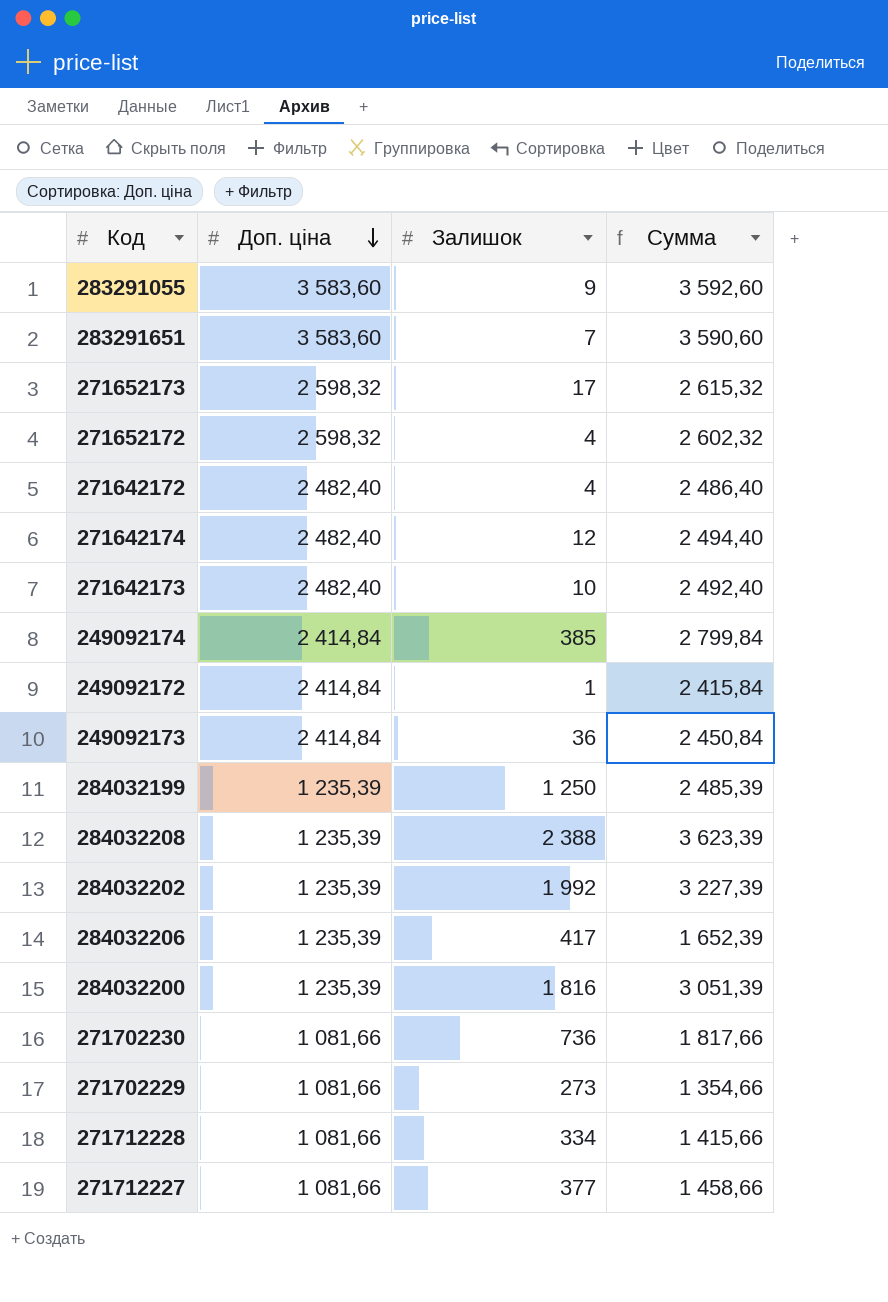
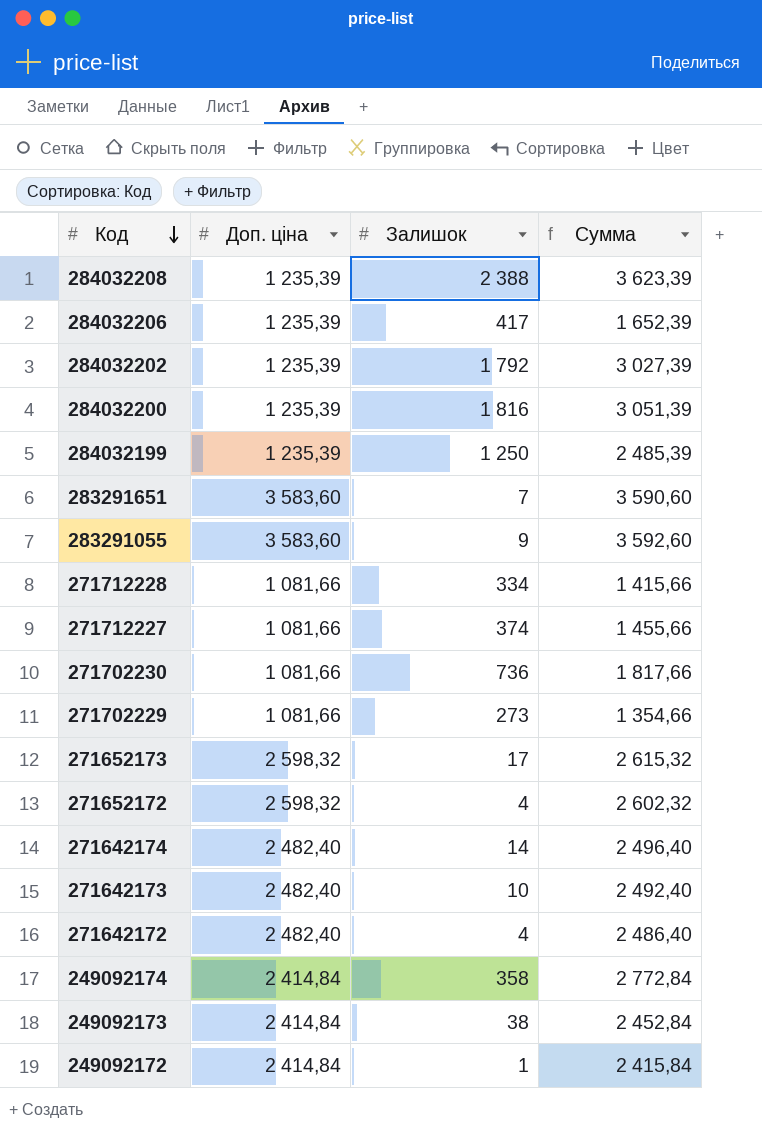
row order: Доп. ціна descending -> Код descending
284032202 | Залишок: 1 992 -> 1 792
284032202 | Сумма: 3 227,39 -> 3 027,39
271712227 | Залишок: 377 -> 374
271712227 | Сумма: 1 458,66 -> 1 455,66
271642174 | Залишок: 12 -> 14
271642174 | Сумма: 2 494,40 -> 2 496,40
249092174 | Залишок: 385 -> 358
249092174 | Сумма: 2 799,84 -> 2 772,84
249092173 | Залишок: 36 -> 38
249092173 | Сумма: 2 450,84 -> 2 452,84

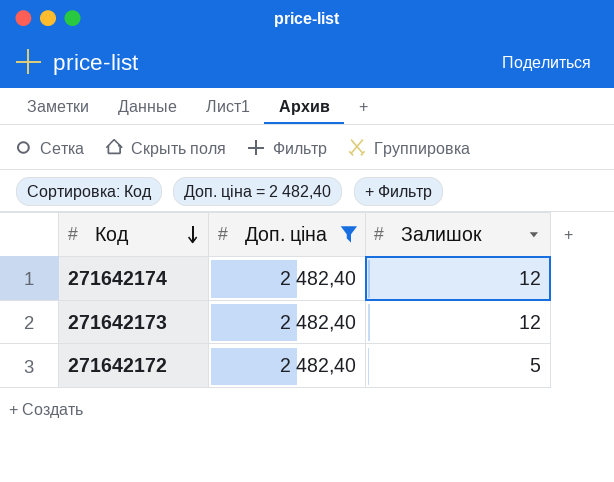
filter: none -> Доп. ціна = 2 482,40
column Сумма | formula: [Доп. ціна] + [Залишок] -> none
271642174 | Залишок: 14 -> 12
271642173 | Залишок: 10 -> 12
271642172 | Залишок: 4 -> 5

